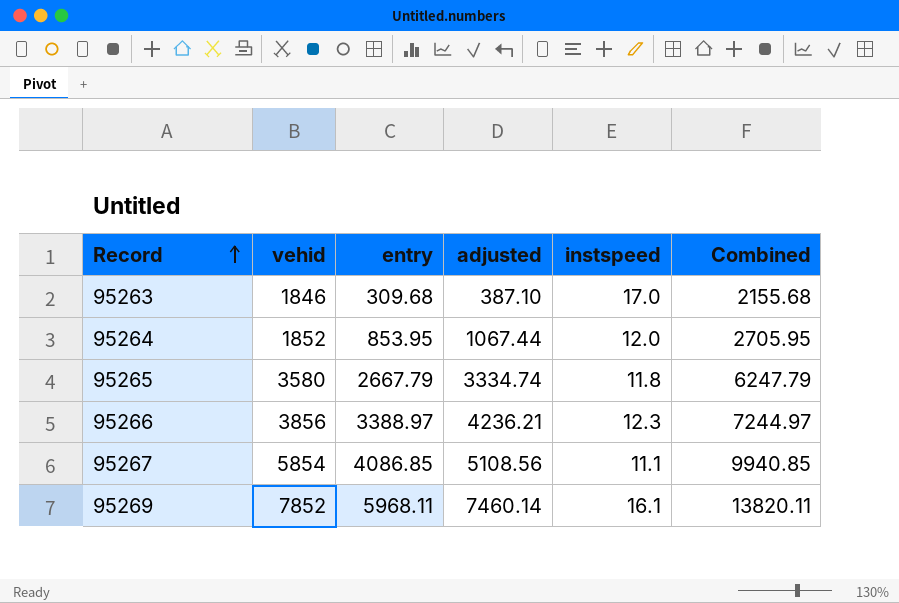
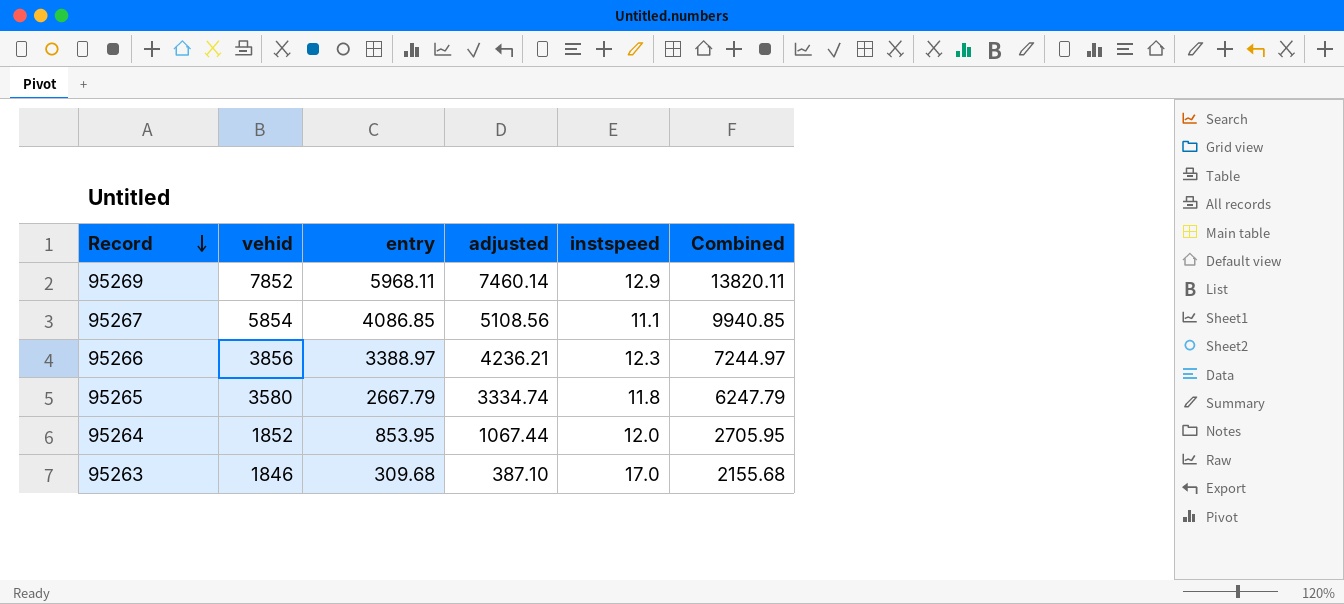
row order: Record ascending -> Record descending
95269 | instspeed: 16.1 -> 12.9

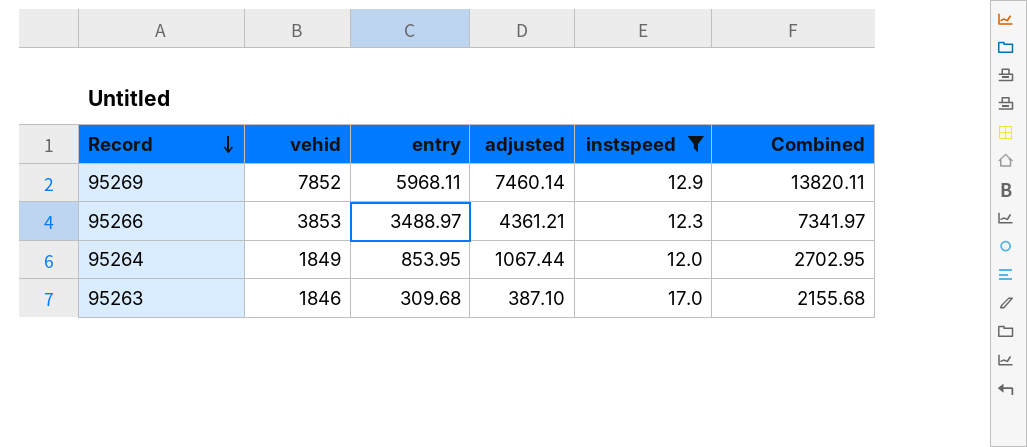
filter: none -> instspeed >= 12.0
95266 | vehid: 3856 -> 3853
95266 | entry: 3388.97 -> 3488.97
95266 | adjusted: 4236.21 -> 4361.21
95266 | Combined: 7244.97 -> 7341.97
95264 | vehid: 1852 -> 1849
95264 | Combined: 2705.95 -> 2702.95

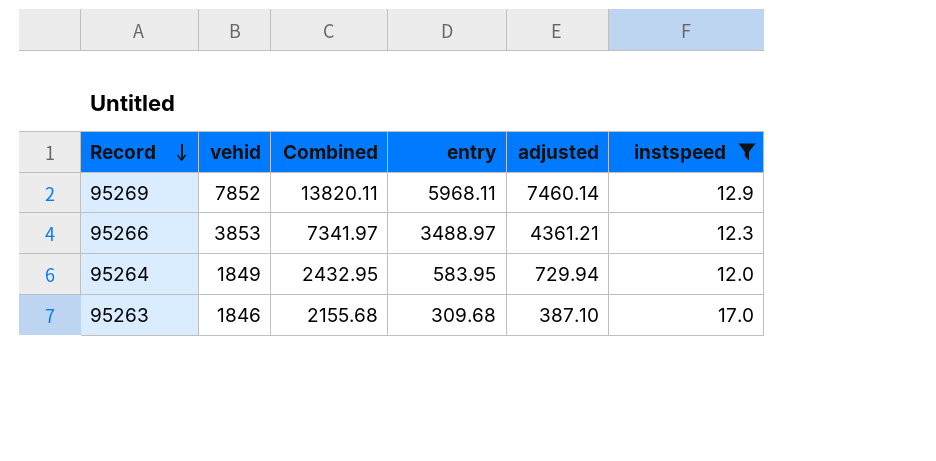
column Combined | position: 6 -> 3
95264 | Combined: 2702.95 -> 2432.95
95264 | entry: 853.95 -> 583.95
95264 | adjusted: 1067.44 -> 729.94

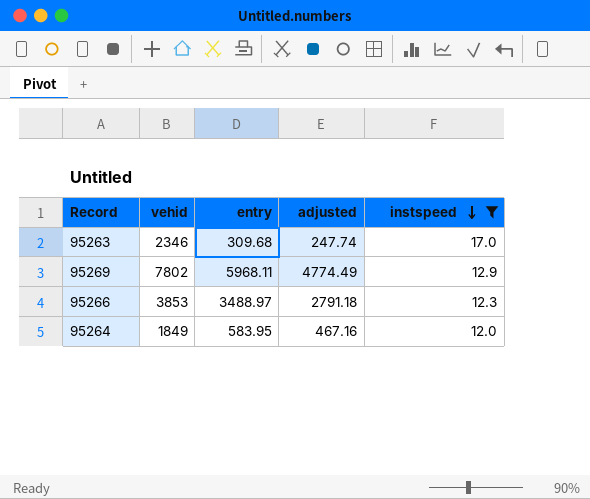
row order: Record descending -> instspeed descending
column Combined | formula: [vehid] + [entry] -> none
column adjusted | formula: [entry] * 1.25 -> [entry] * 0.8
95263 | vehid: 1846 -> 2346
95269 | vehid: 7852 -> 7802

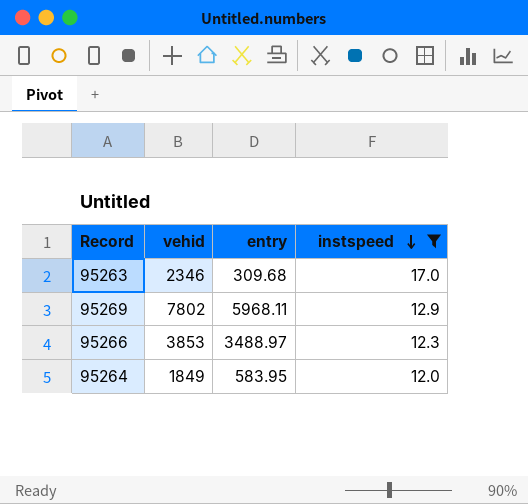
column adjusted | formula: [entry] * 0.8 -> none

